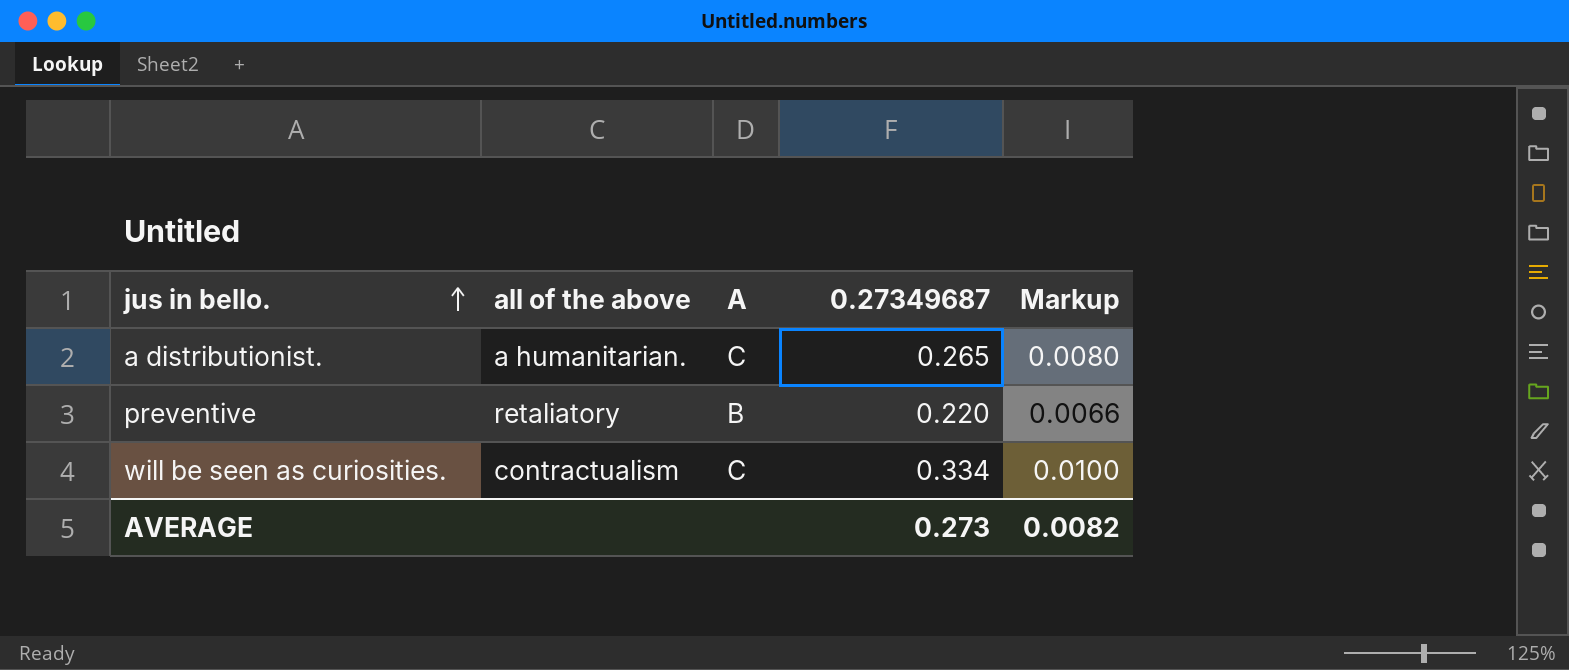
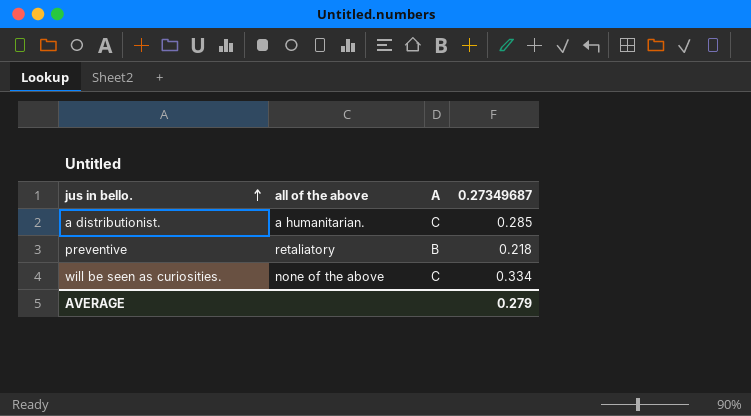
column Markup | formula: [0.27349687] * 0.03 -> none
a distributionist. | 0.27349687: 0.265 -> 0.285
preventive | 0.27349687: 0.220 -> 0.218
will be seen as curiosities. | all of the above: contractualism -> none of the above
AVERAGE | 0.27349687: 0.273 -> 0.279

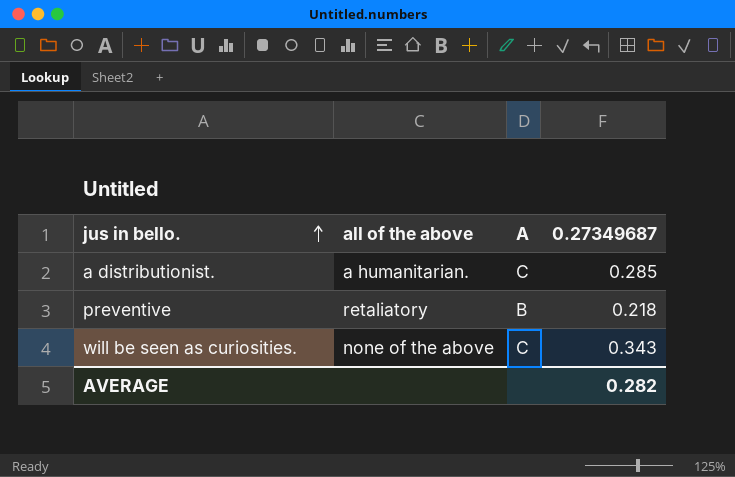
will be seen as curiosities. | 0.27349687: 0.334 -> 0.343
AVERAGE | 0.27349687: 0.279 -> 0.282

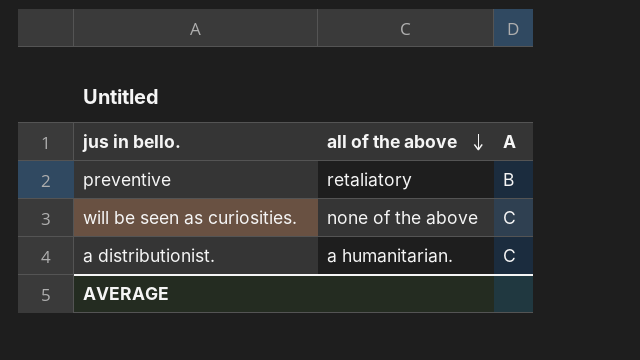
row order: jus in bello. ascending -> all of the above descending
column 0.27349687 | position: 4 -> none

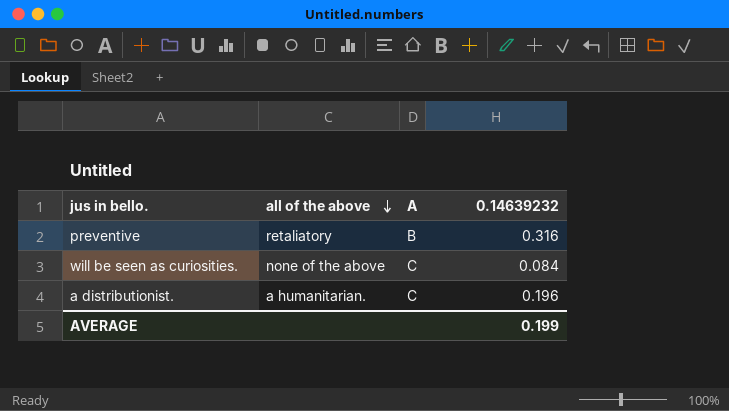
column 0.14639232 | position: none -> 4

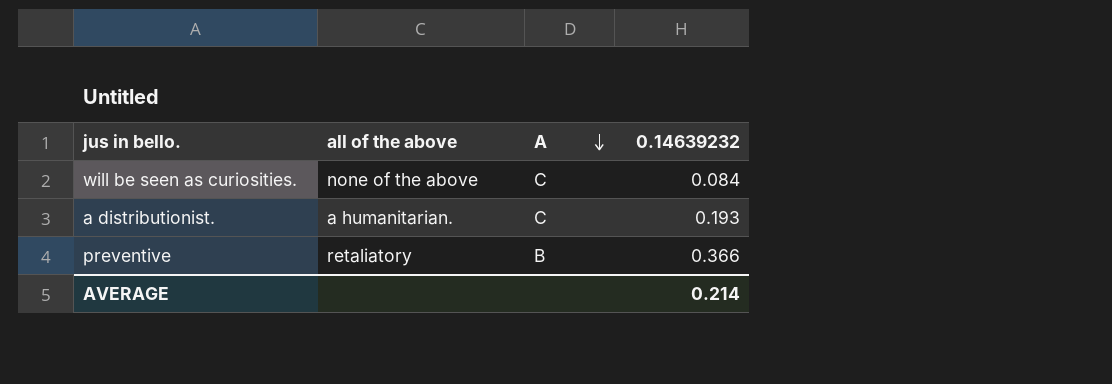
row order: all of the above descending -> A descending
a distributionist. | 0.14639232: 0.196 -> 0.193
preventive | 0.14639232: 0.316 -> 0.366
AVERAGE | 0.14639232: 0.199 -> 0.214

